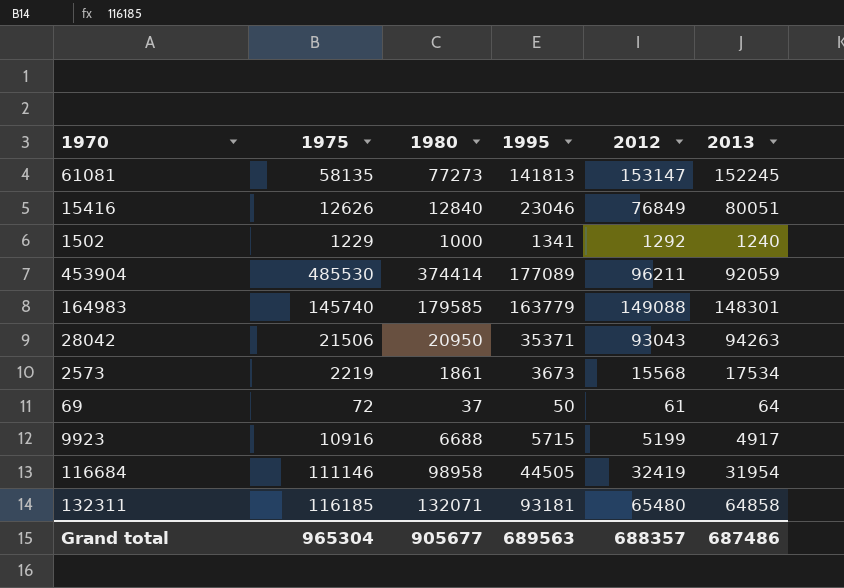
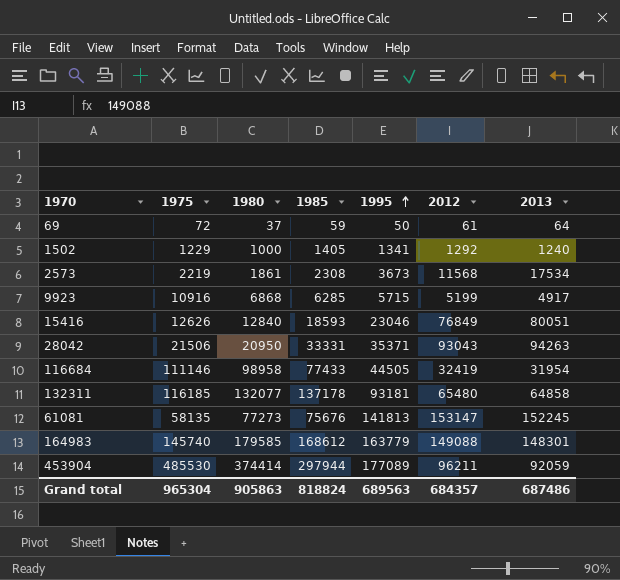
row order: none -> 1995 ascending
column 1985 | position: none -> 4
2573 | 2012: 15568 -> 11568
9923 | 1980: 6688 -> 6868
132311 | 1980: 132071 -> 132077
Grand total | 1980: 905677 -> 905863
Grand total | 2012: 688357 -> 684357

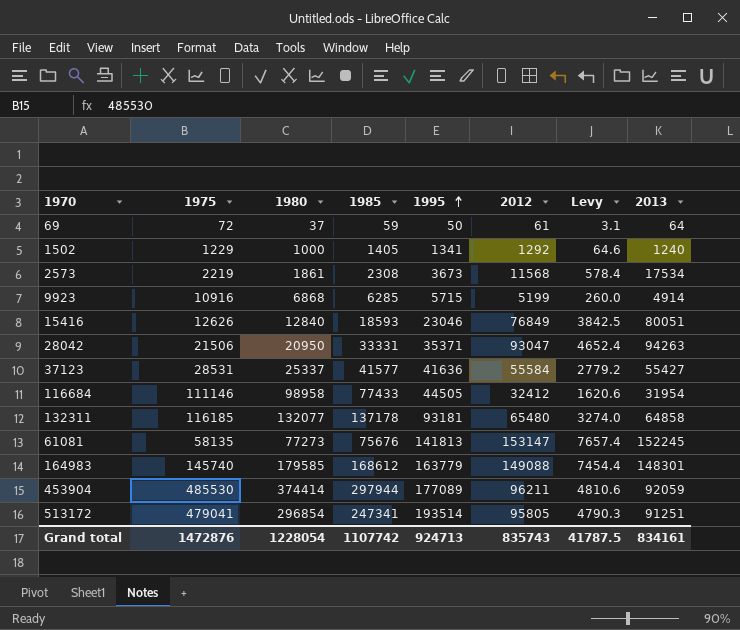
column Levy | formula: none -> [2012] * 0.05
9923 | 2013: 4917 -> 4914
28042 | 2012: 93043 -> 93047
row 37123: none -> 28531 | 25337 | 41577 | 41636 | 55584 | 2779.2 | 55427
116684 | 2012: 32419 -> 32412
row 513172: none -> 479041 | 296854 | 247341 | 193514 | 95805 | 4790.3 | 91251
Grand total | 1975: 965304 -> 1472876
Grand total | 1980: 905863 -> 1228054
Grand total | 1985: 818824 -> 1107742
Grand total | 1995: 689563 -> 924713
Grand total | 2012: 684357 -> 835743
Grand total | 2013: 687486 -> 834161

